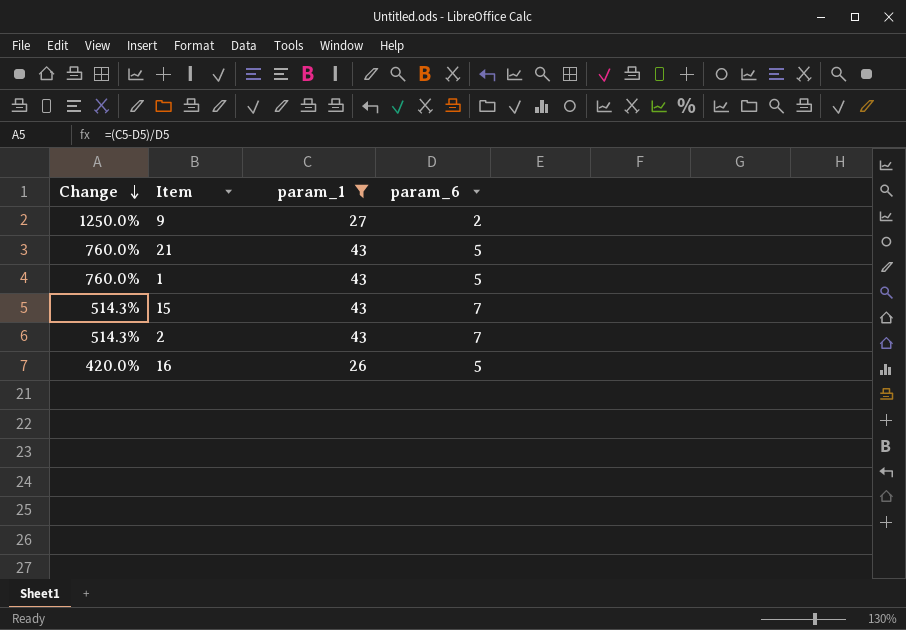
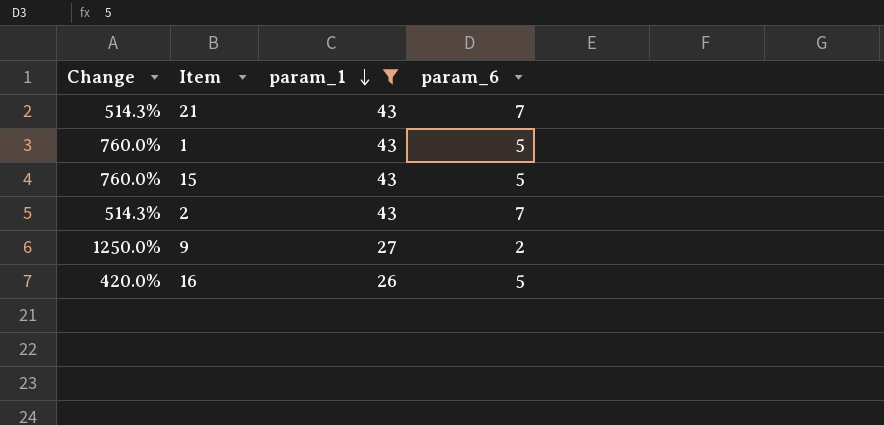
row order: Change descending -> param_1 descending
21 | Change: 760.0% -> 514.3%
21 | param_6: 5 -> 7
15 | Change: 514.3% -> 760.0%
15 | param_6: 7 -> 5

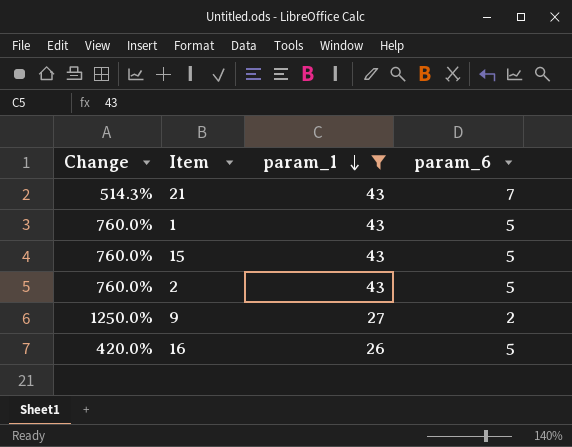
2 | Change: 514.3% -> 760.0%
2 | param_6: 7 -> 5

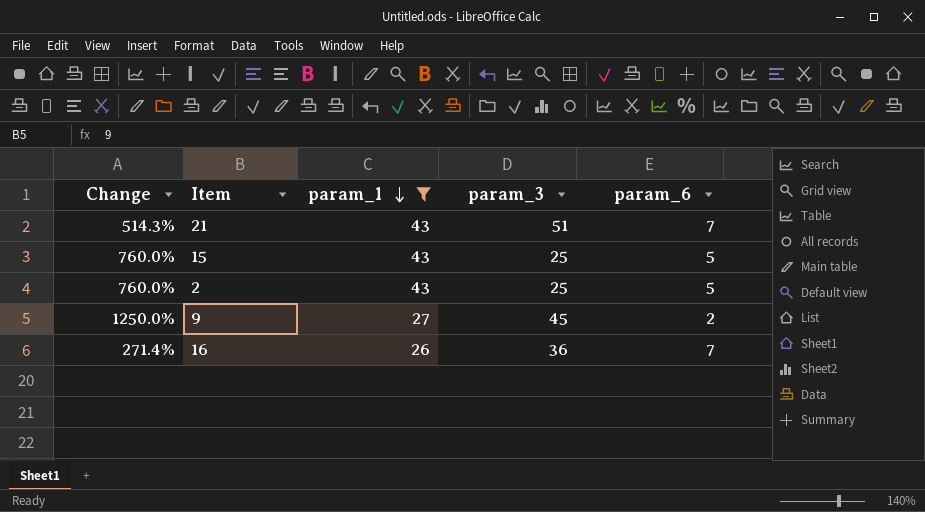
column param_3 | position: none -> 4
row 1: 760.0% | 43 | 5 -> none
16 | Change: 420.0% -> 271.4%
16 | param_6: 5 -> 7

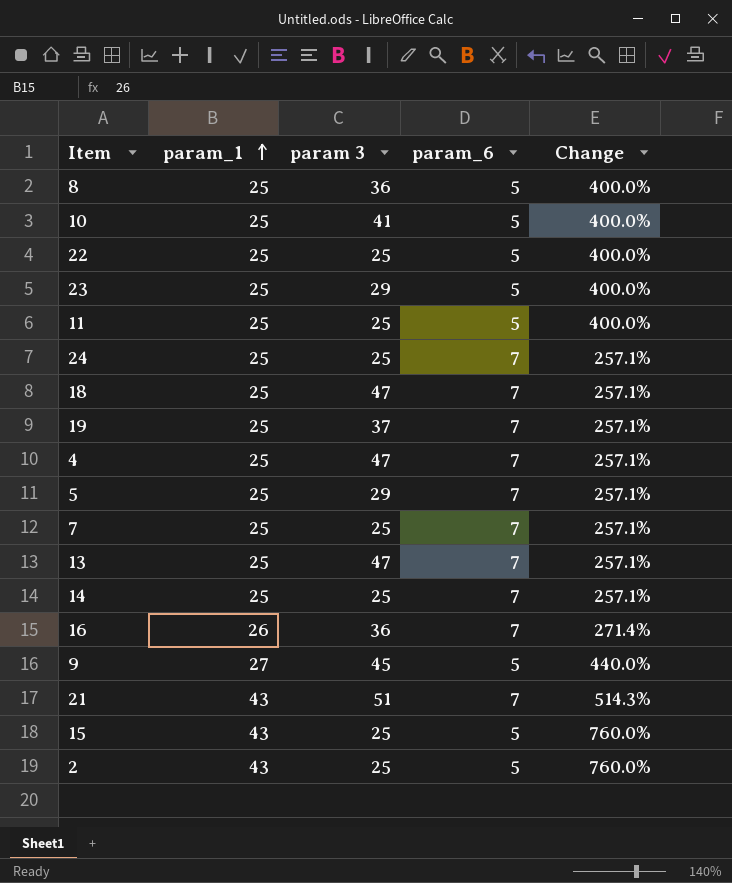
filter: param_1 != 25 -> none
row order: param_1 descending -> param_1 ascending
column name: param_3 -> param 3
column Change | position: 1 -> 5
9 | param_6: 2 -> 5
9 | Change: 1250.0% -> 440.0%

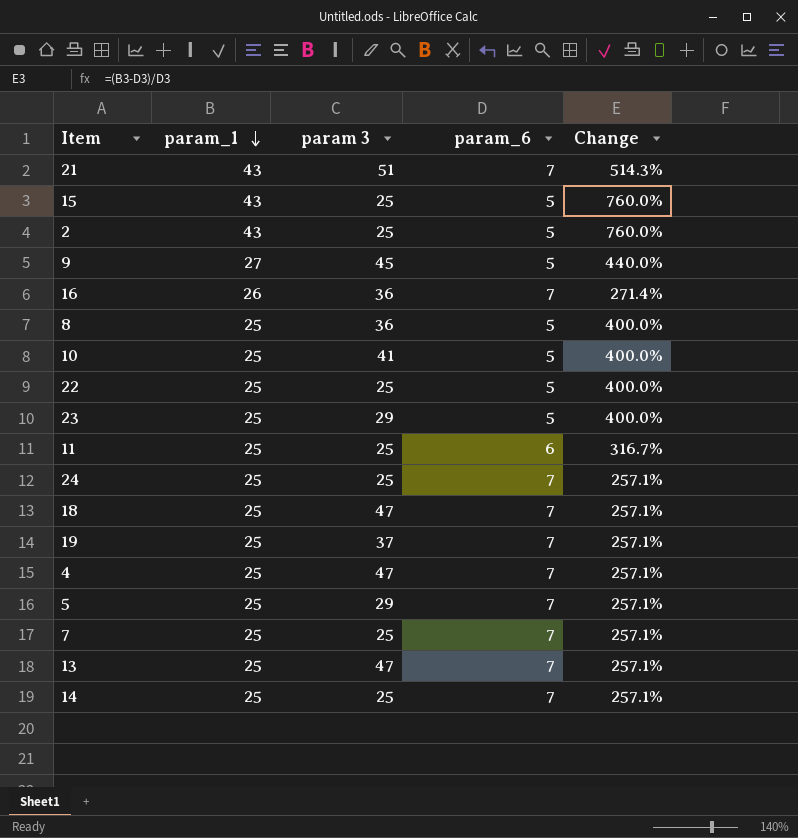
row order: param_1 ascending -> param_1 descending
11 | param_6: 5 -> 6
11 | Change: 400.0% -> 316.7%

